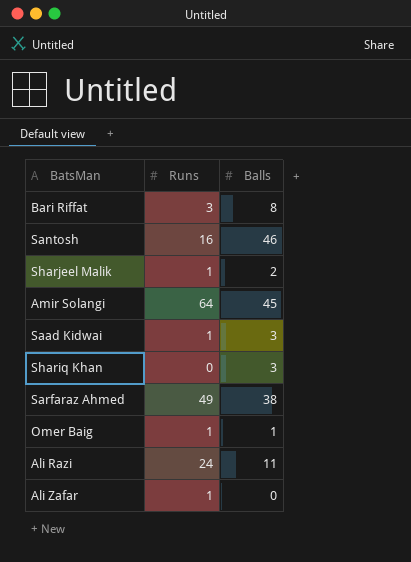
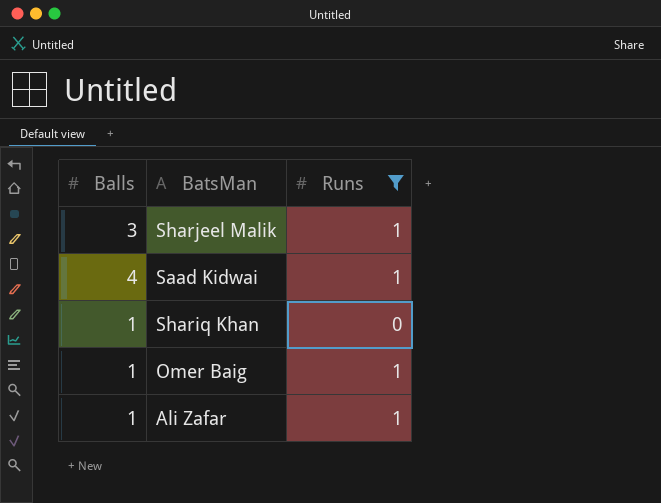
filter: none -> Runs <= 1
column Balls | position: 3 -> 1
Sharjeel Malik | Balls: 2 -> 3
Saad Kidwai | Balls: 3 -> 4
Shariq Khan | Balls: 3 -> 1
Ali Zafar | Balls: 0 -> 1

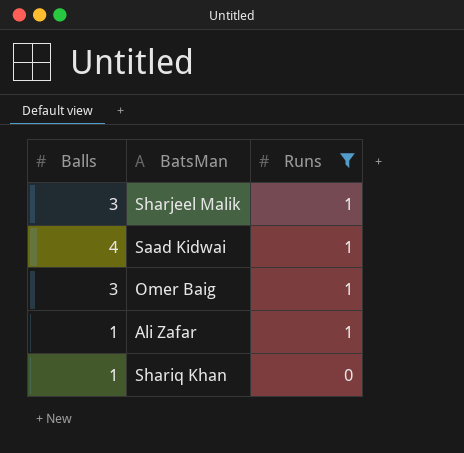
row order: none -> Runs descending
Omer Baig | Balls: 1 -> 3

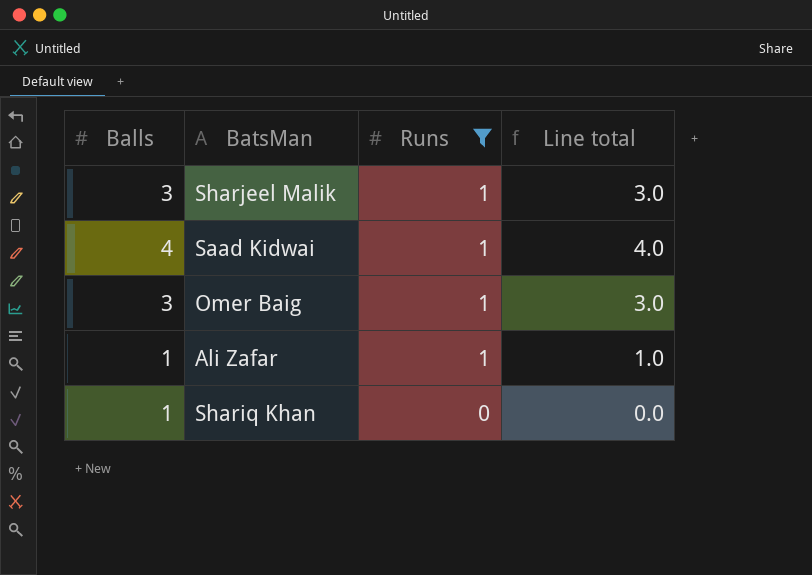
column Line total | formula: none -> [Balls] * [Runs]

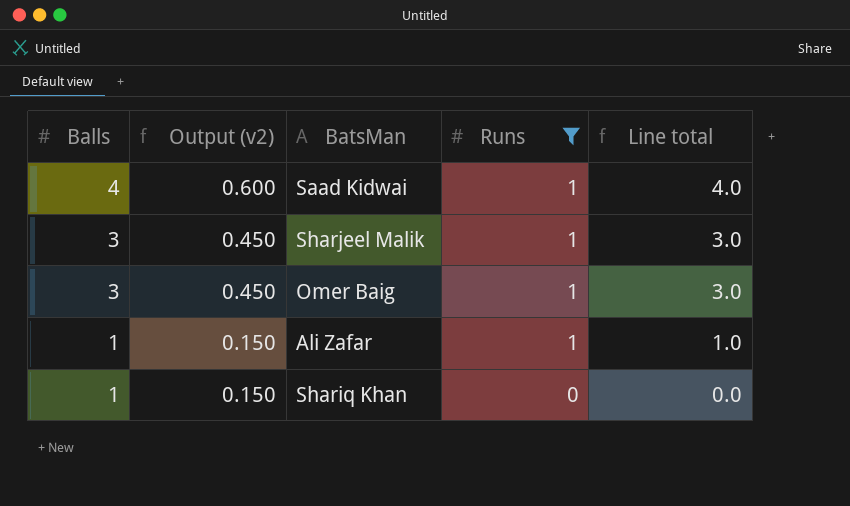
row order: Runs descending -> Balls descending
column Output (v2) | formula: none -> [Balls] * 0.15

